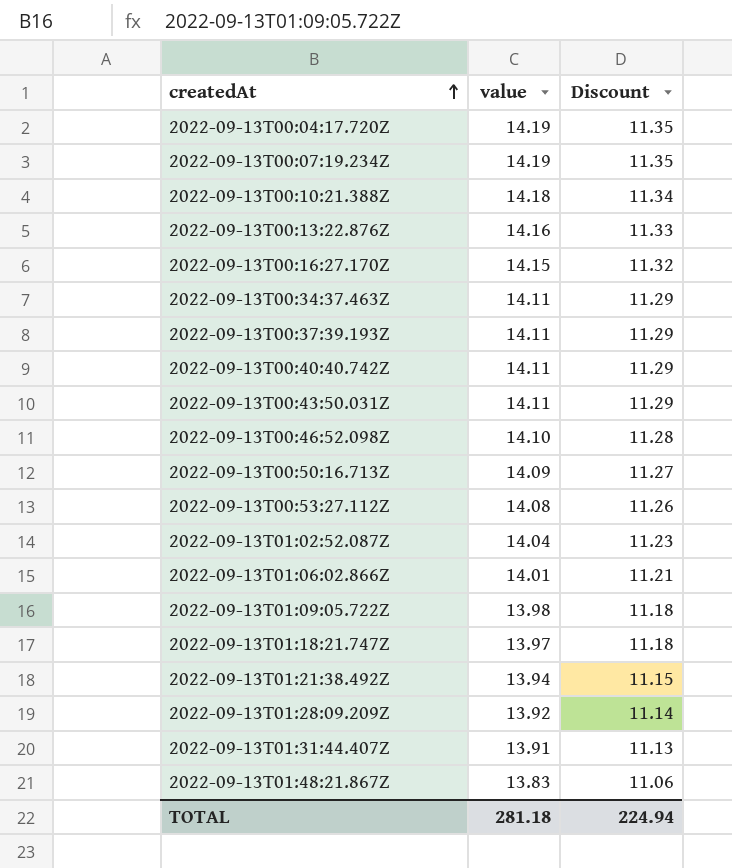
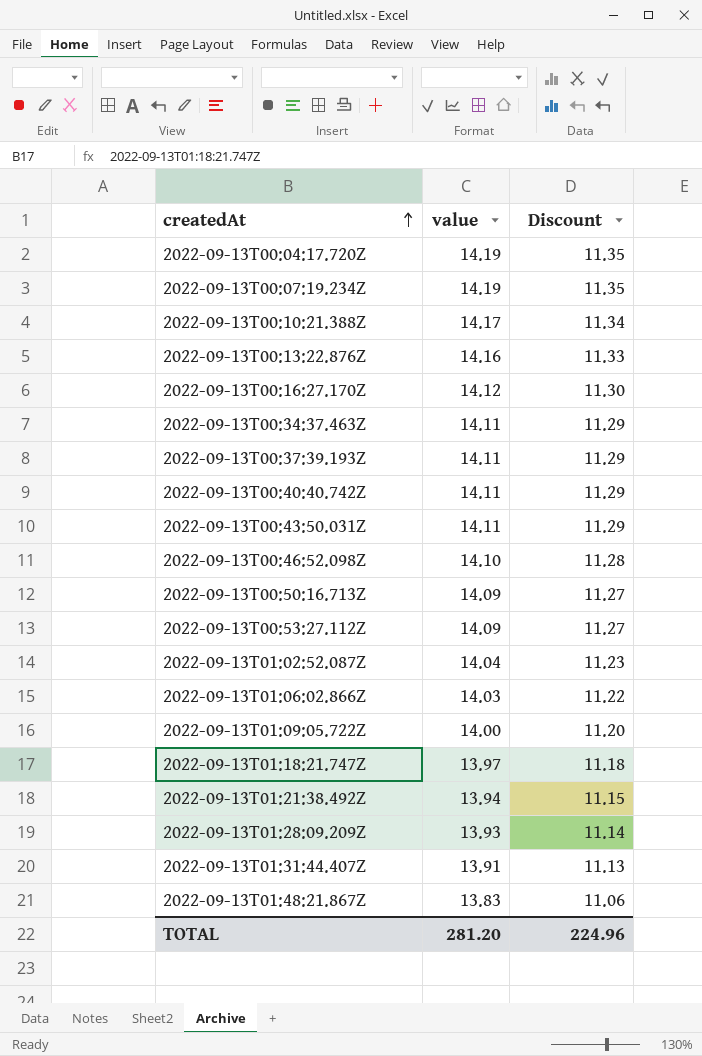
2022-09-13T00:10:21.388Z | value: 14.18 -> 14.17
2022-09-13T00:16:27.170Z | value: 14.15 -> 14.12
2022-09-13T00:16:27.170Z | Discount: 11.32 -> 11.30
2022-09-13T00:53:27.112Z | value: 14.08 -> 14.09
2022-09-13T00:53:27.112Z | Discount: 11.26 -> 11.27
2022-09-13T01:06:02.866Z | value: 14.01 -> 14.03
2022-09-13T01:06:02.866Z | Discount: 11.21 -> 11.22
2022-09-13T01:09:05.722Z | value: 13.98 -> 14.00
2022-09-13T01:09:05.722Z | Discount: 11.18 -> 11.20
2022-09-13T01:28:09.209Z | value: 13.92 -> 13.93
TOTAL | value: 281.18 -> 281.20
TOTAL | Discount: 224.94 -> 224.96

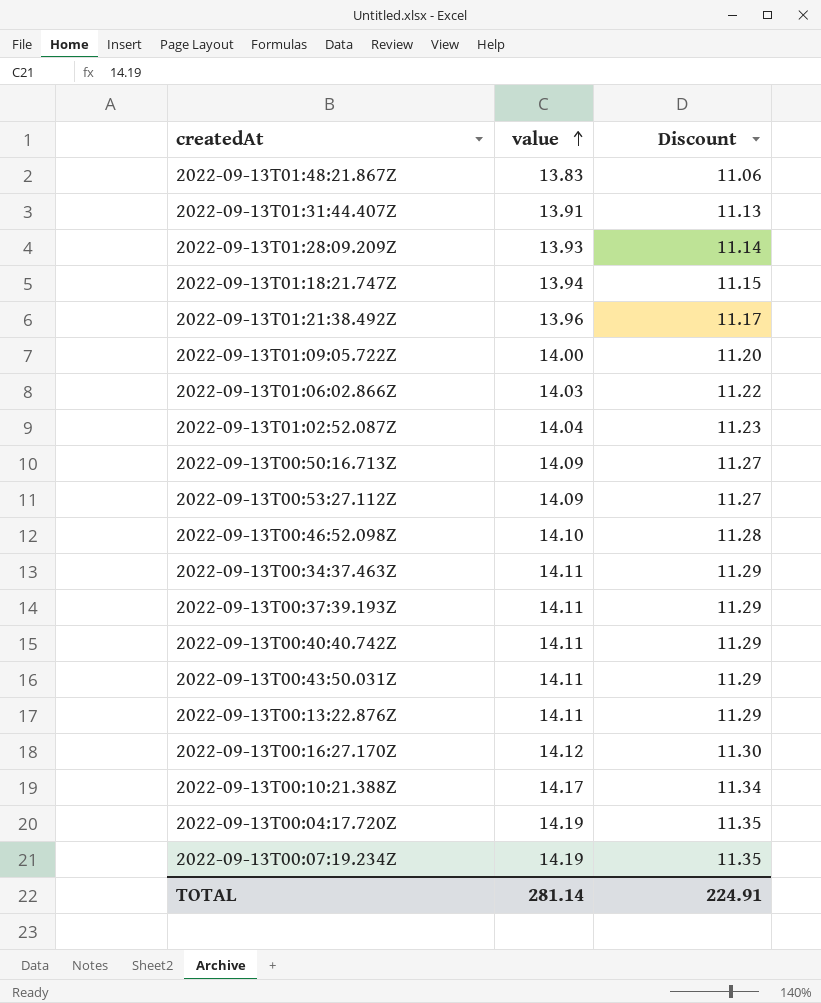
row order: createdAt ascending -> value ascending
2022-09-13T01:18:21.747Z | value: 13.97 -> 13.94
2022-09-13T01:18:21.747Z | Discount: 11.18 -> 11.15
2022-09-13T01:21:38.492Z | value: 13.94 -> 13.96
2022-09-13T01:21:38.492Z | Discount: 11.15 -> 11.17
2022-09-13T00:13:22.876Z | value: 14.16 -> 14.11
2022-09-13T00:13:22.876Z | Discount: 11.33 -> 11.29
TOTAL | value: 281.20 -> 281.14
TOTAL | Discount: 224.96 -> 224.91

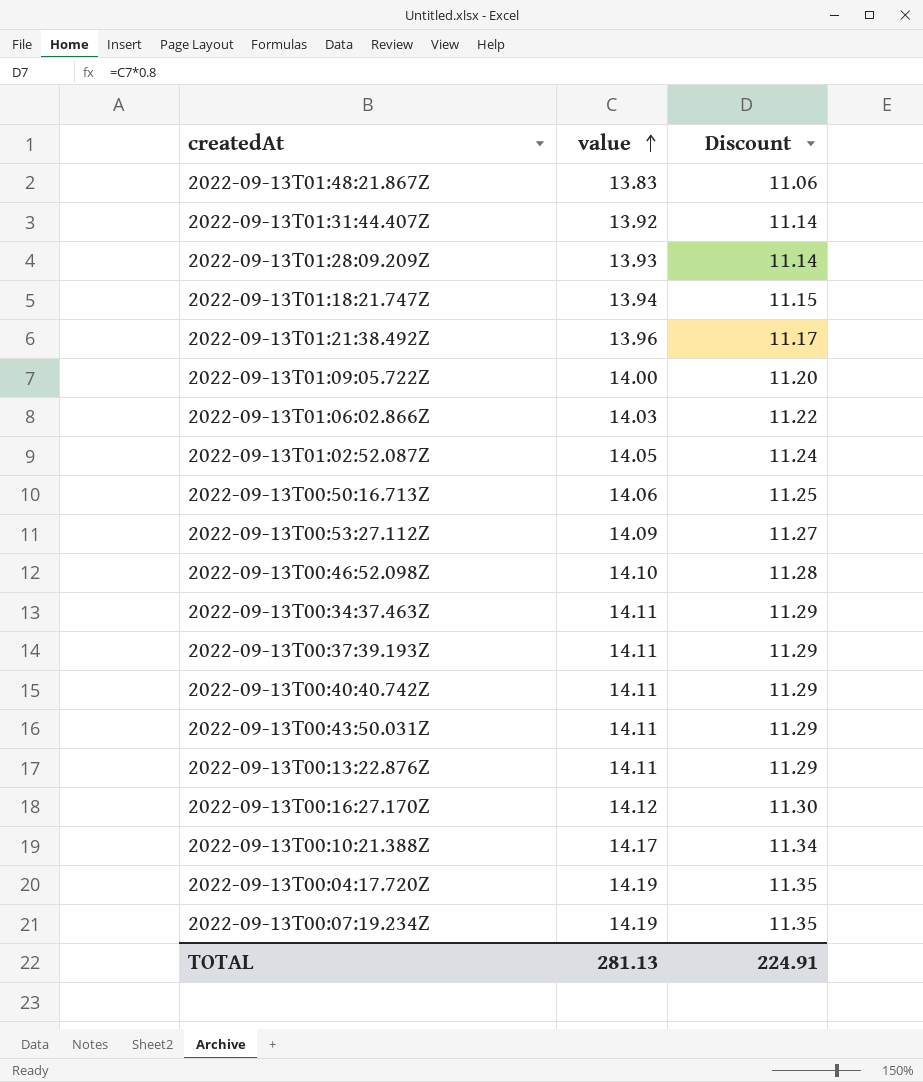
2022-09-13T01:31:44.407Z | value: 13.91 -> 13.92
2022-09-13T01:31:44.407Z | Discount: 11.13 -> 11.14
2022-09-13T01:02:52.087Z | value: 14.04 -> 14.05
2022-09-13T01:02:52.087Z | Discount: 11.23 -> 11.24
2022-09-13T00:50:16.713Z | value: 14.09 -> 14.06
2022-09-13T00:50:16.713Z | Discount: 11.27 -> 11.25
TOTAL | value: 281.14 -> 281.13

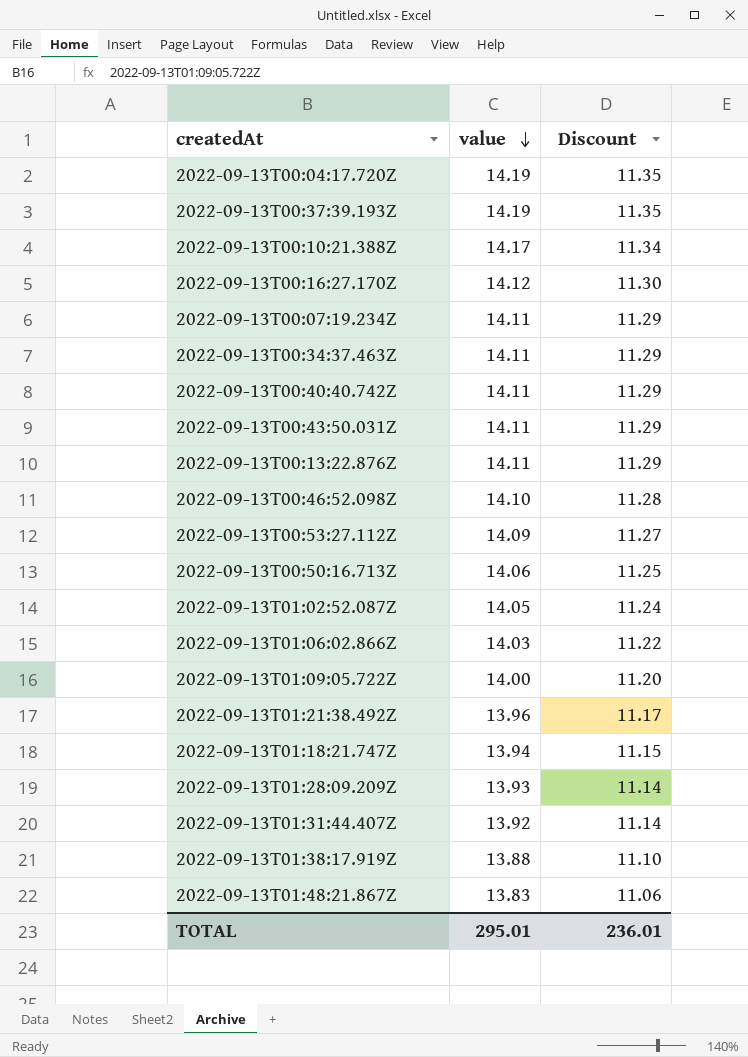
row order: value ascending -> value descending
2022-09-13T00:37:39.193Z | value: 14.11 -> 14.19
2022-09-13T00:37:39.193Z | Discount: 11.29 -> 11.35
2022-09-13T00:07:19.234Z | value: 14.19 -> 14.11
2022-09-13T00:07:19.234Z | Discount: 11.35 -> 11.29
row 2022-09-13T01:38:17.919Z: none -> 13.88 | 11.10
TOTAL | value: 281.13 -> 295.01
TOTAL | Discount: 224.91 -> 236.01

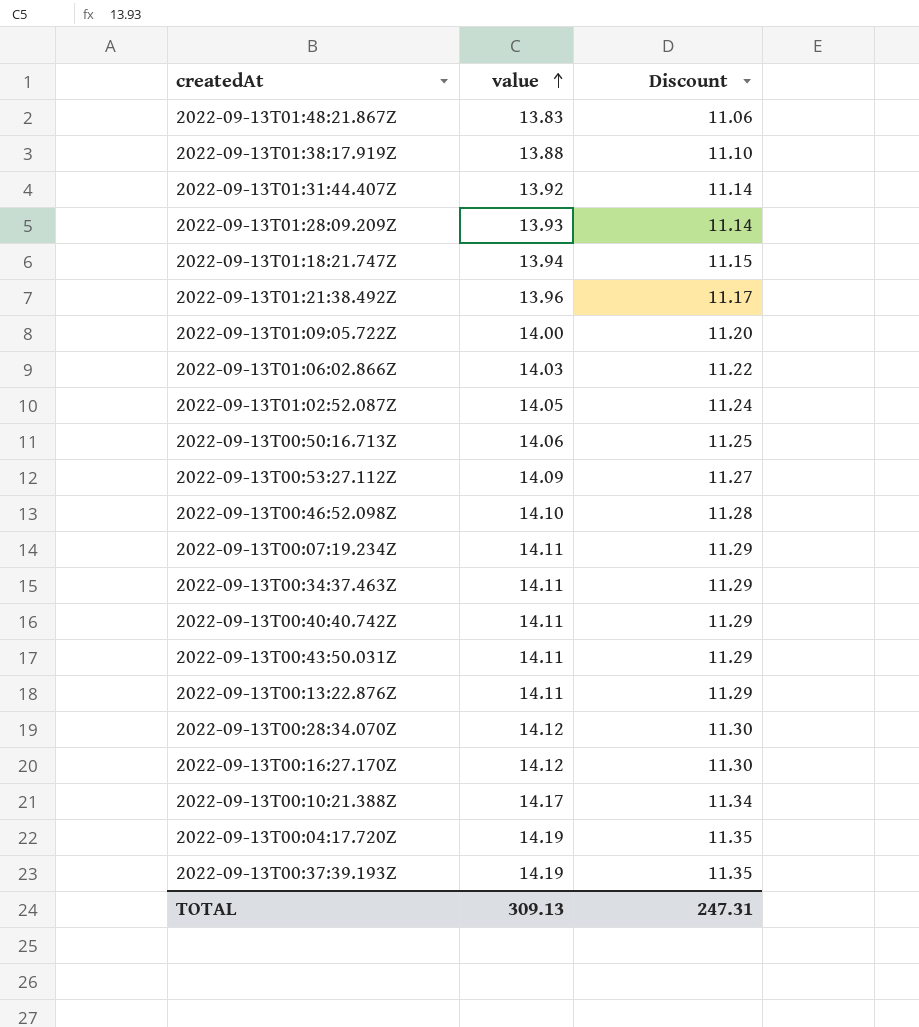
row order: value descending -> value ascending
row 2022-09-13T00:28:34.070Z: none -> 14.12 | 11.30
TOTAL | value: 295.01 -> 309.13
TOTAL | Discount: 236.01 -> 247.31

